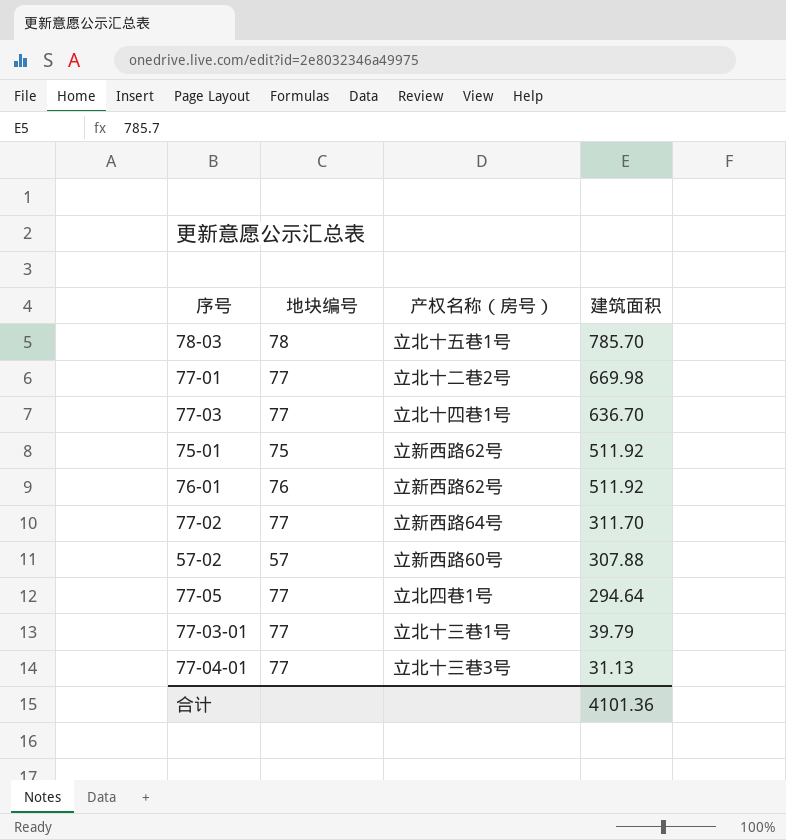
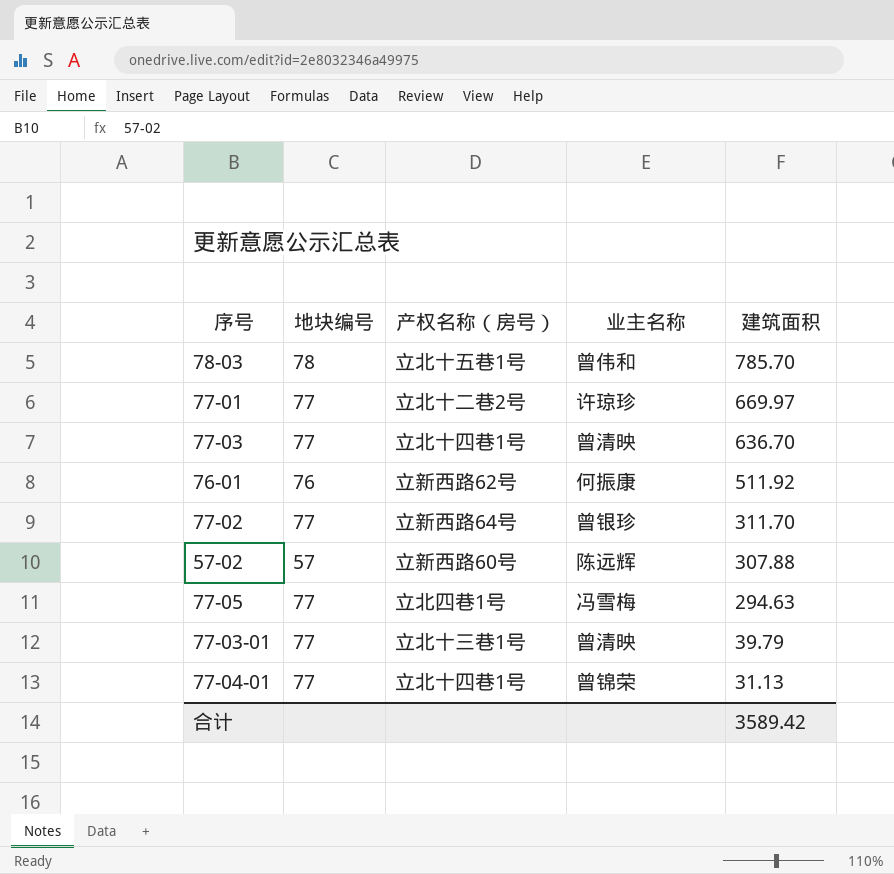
column 业主名称 | position: none -> 4
row 75-01: 75 | 立新西路62号 | 511.92 -> none
77-01 | 建筑面积: 669.98 -> 669.97
77-05 | 建筑面积: 294.64 -> 294.63
77-04-01 | 产权名称（房号）: 立北十三巷3号 -> 立北十四巷1号
合计 | 建筑面积: 4101.36 -> 3589.42

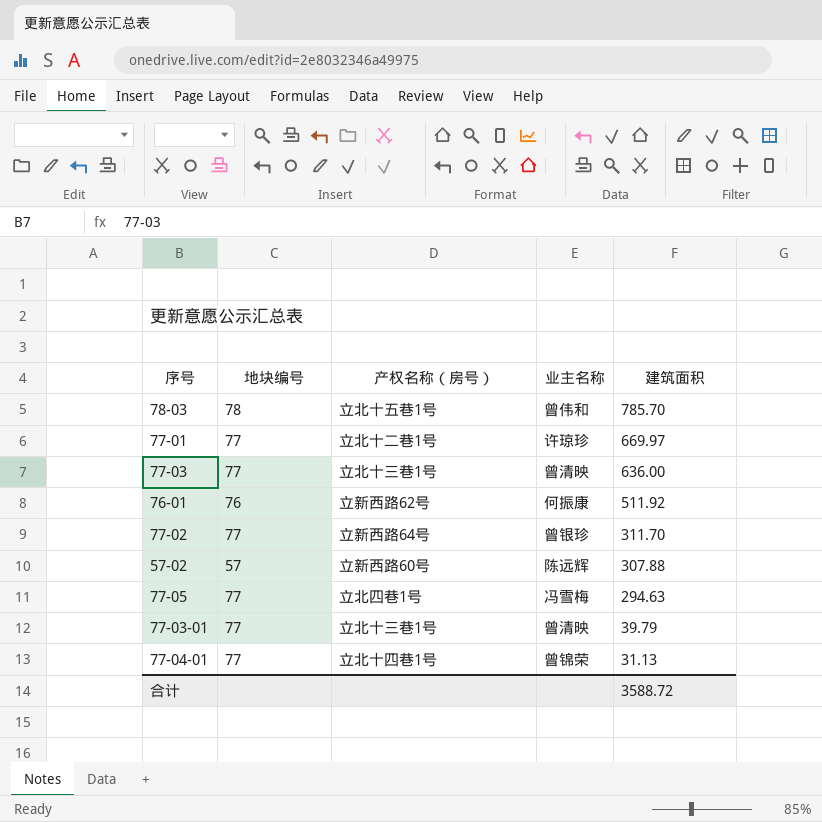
77-01 | 产权名称（房号）: 立北十二巷2号 -> 立北十二巷1号
77-03 | 产权名称（房号）: 立北十四巷1号 -> 立北十三巷1号
77-03 | 建筑面积: 636.70 -> 636.00
合计 | 建筑面积: 3589.42 -> 3588.72

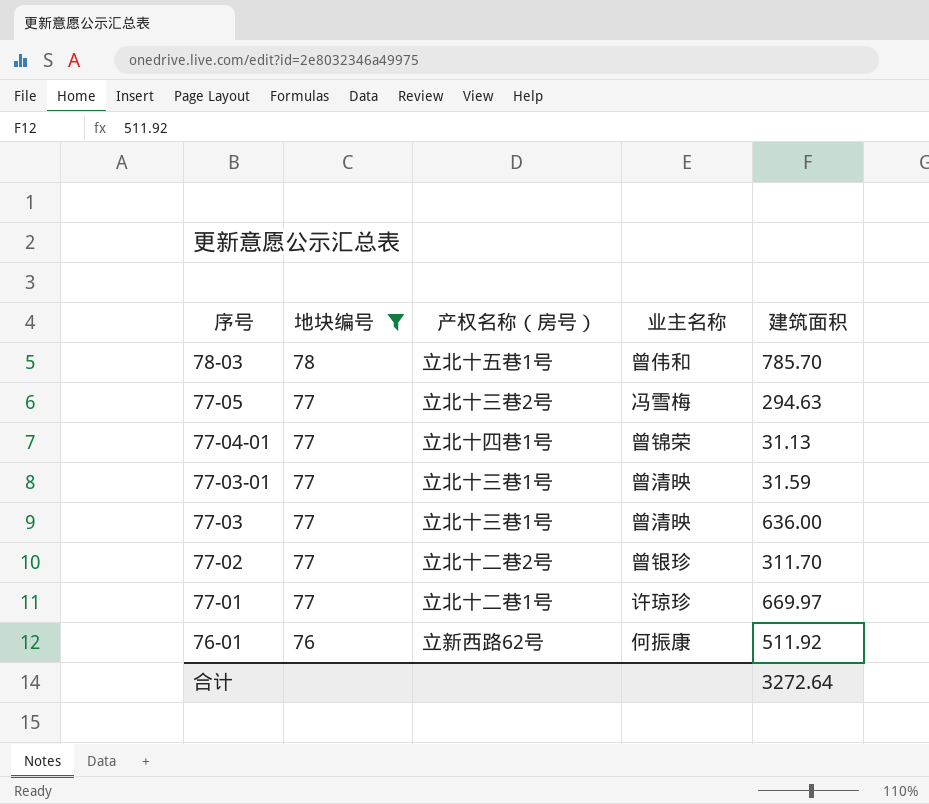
filter: none -> 地块编号 != 57
row order: 建筑面积 descending -> 序号 descending
77-05 | 产权名称（房号）: 立北四巷1号 -> 立北十三巷2号
77-03-01 | 建筑面积: 39.79 -> 31.59
77-02 | 产权名称（房号）: 立新西路64号 -> 立北十二巷2号
合计 | 建筑面积: 3588.72 -> 3272.64

